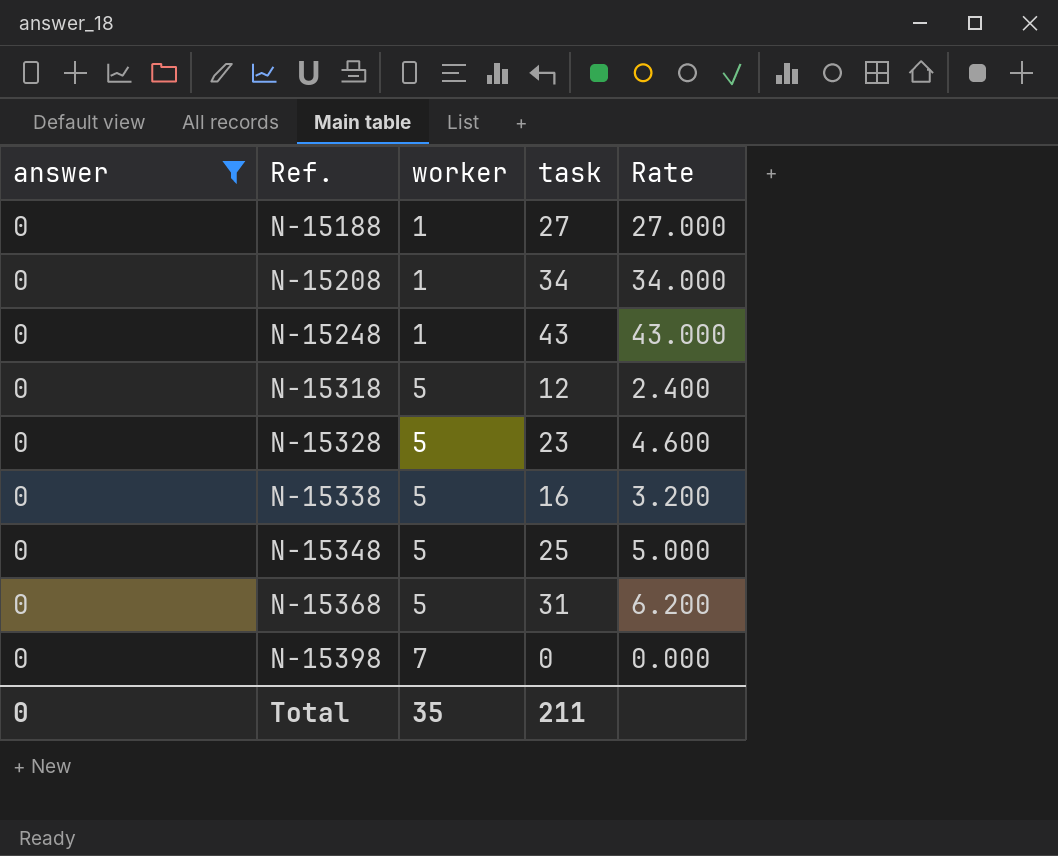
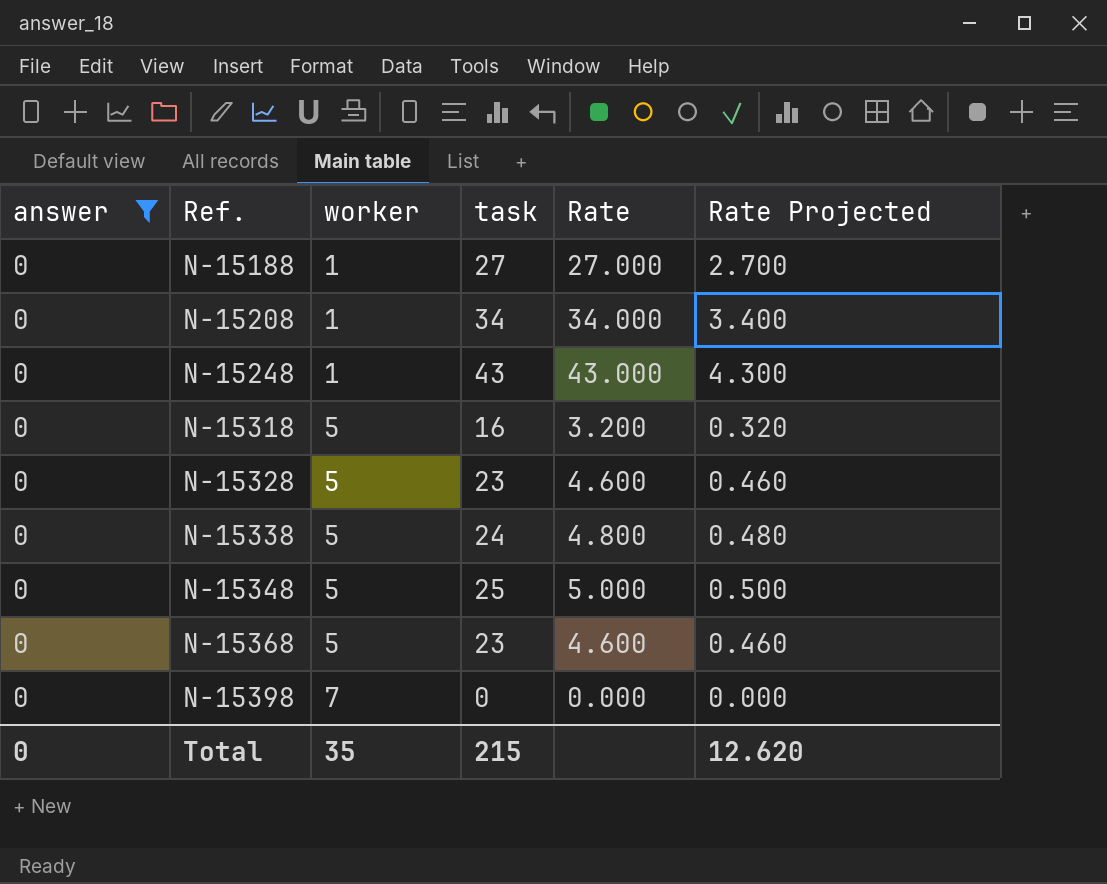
column Rate Projected | formula: none -> [Rate] * 0.1
N-15318 | task: 12 -> 16
N-15318 | Rate: 2.400 -> 3.200
N-15338 | task: 16 -> 24
N-15338 | Rate: 3.200 -> 4.800
N-15368 | task: 31 -> 23
N-15368 | Rate: 6.200 -> 4.600
Total | task: 211 -> 215

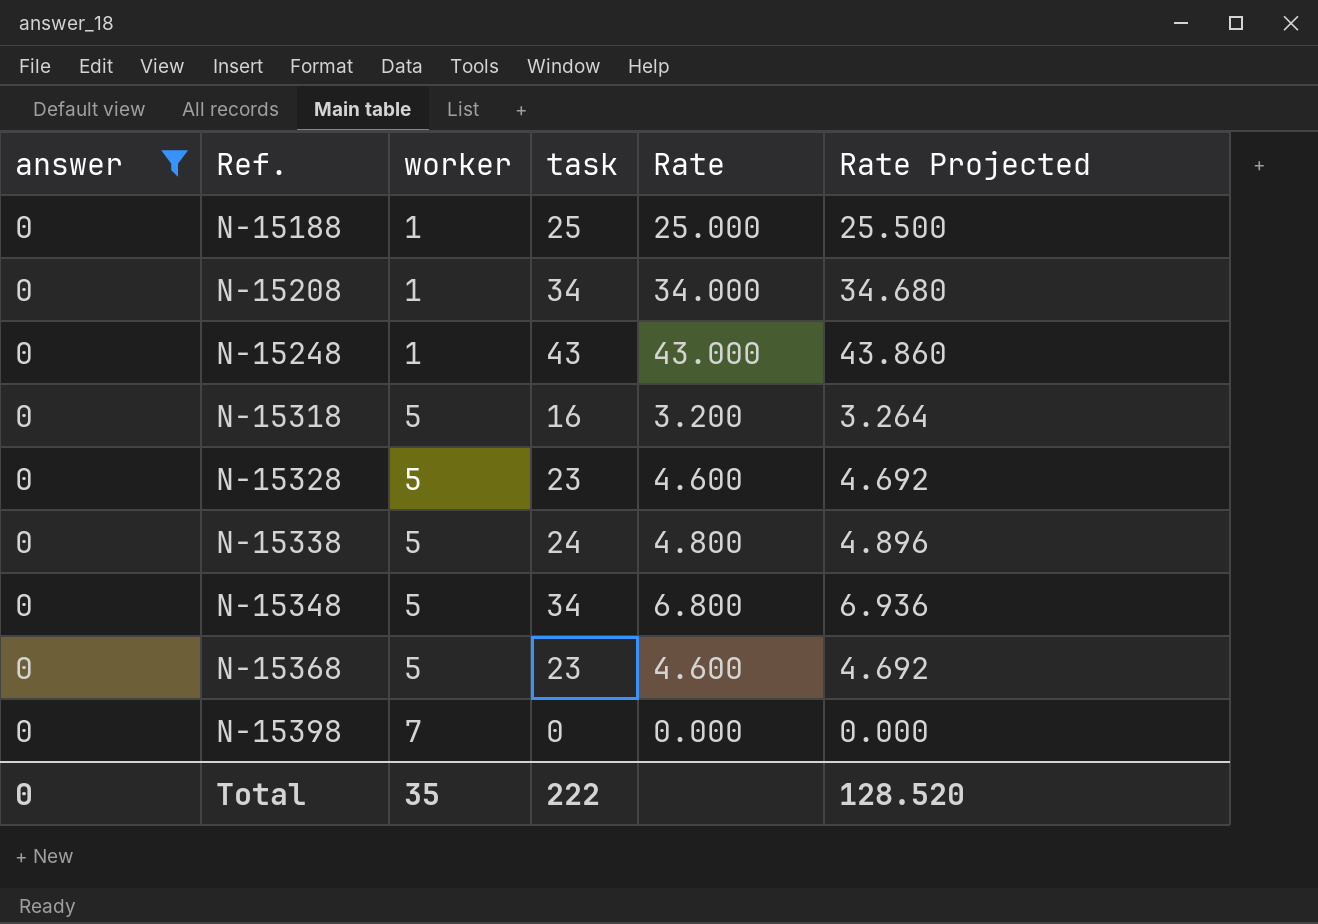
column Rate Projected | formula: [Rate] * 0.1 -> [Rate] * 1.02
N-15188 | task: 27 -> 25
N-15188 | Rate: 27.000 -> 25.000
N-15348 | task: 25 -> 34
N-15348 | Rate: 5.000 -> 6.800
Total | task: 215 -> 222
Total | Rate Projected: 12.620 -> 128.520

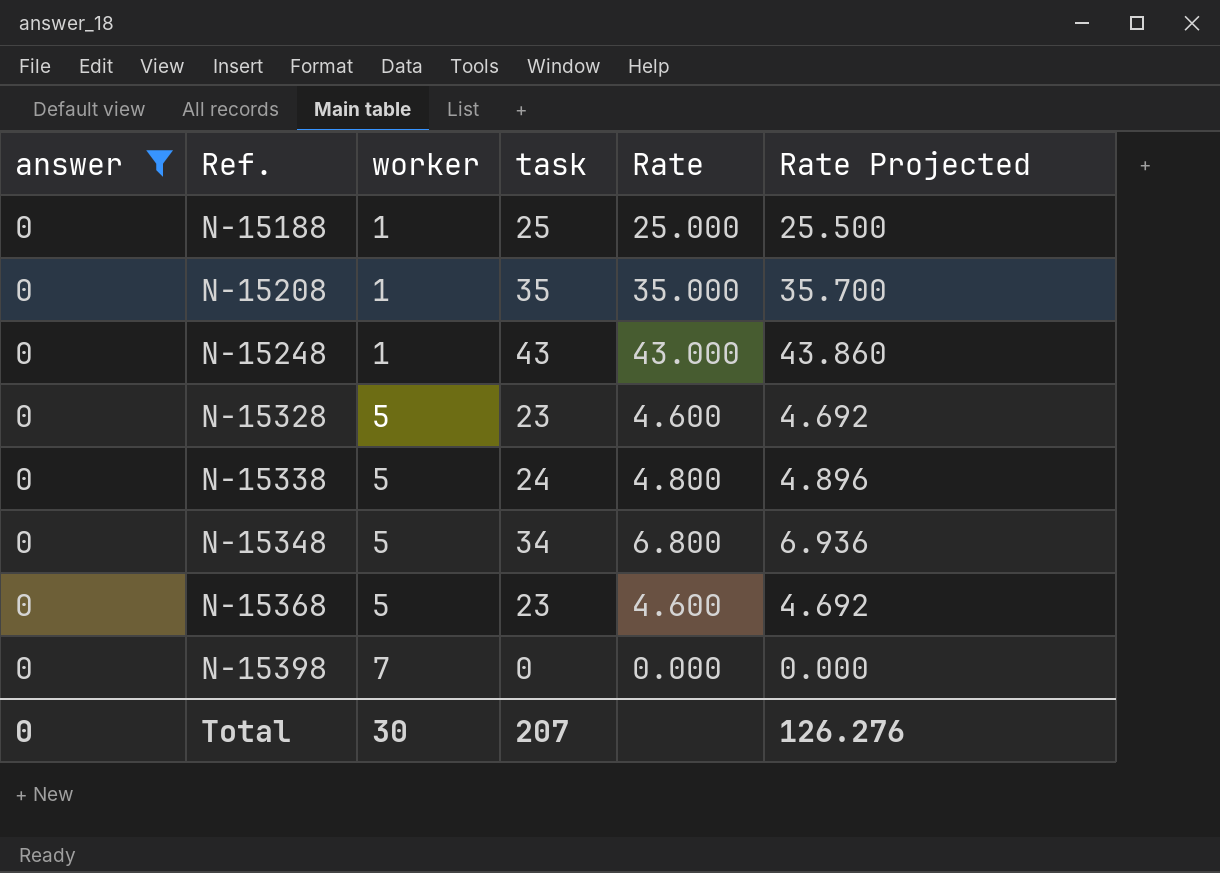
row N-15318: 0 | 5 | 16 | 3.200 | 3.264 -> none
N-15208 | task: 34 -> 35
N-15208 | Rate: 34.000 -> 35.000
N-15208 | Rate Projected: 34.680 -> 35.700
Total | worker: 35 -> 30
Total | task: 222 -> 207
Total | Rate Projected: 128.520 -> 126.276

